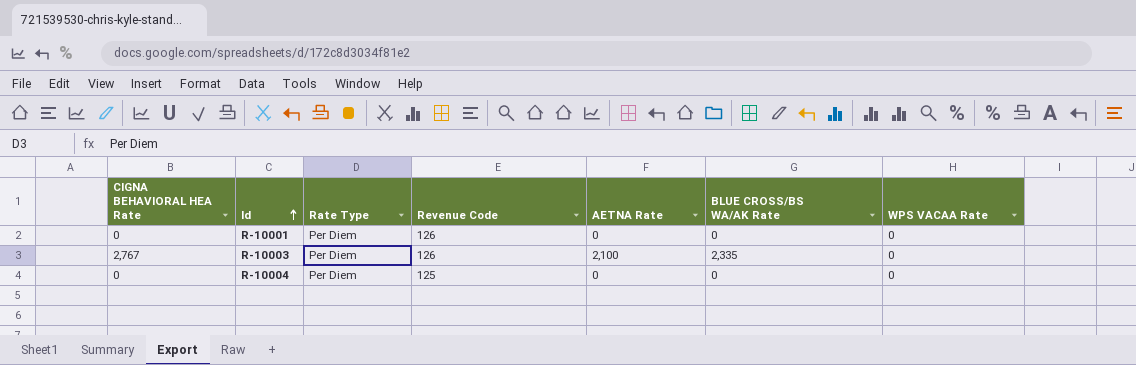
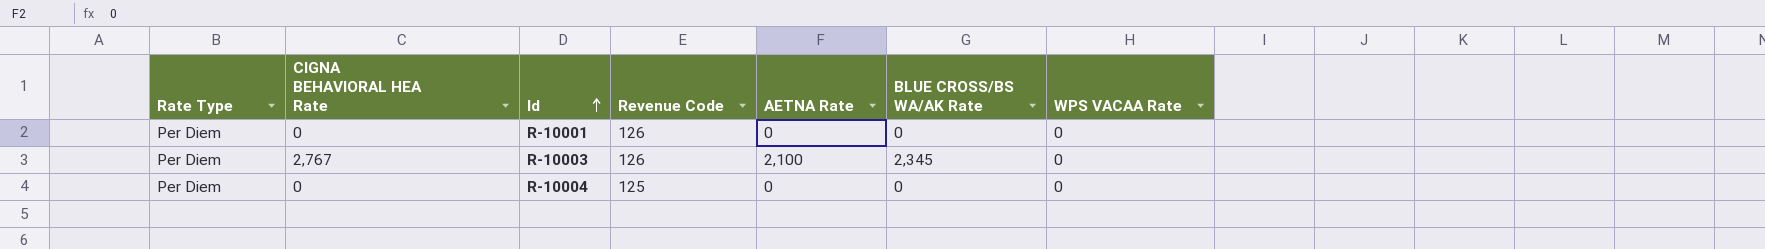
column Rate Type | position: 3 -> 1
R-10003 | BLUE CROSS/BS WA/AK Rate: 2,335 -> 2,345

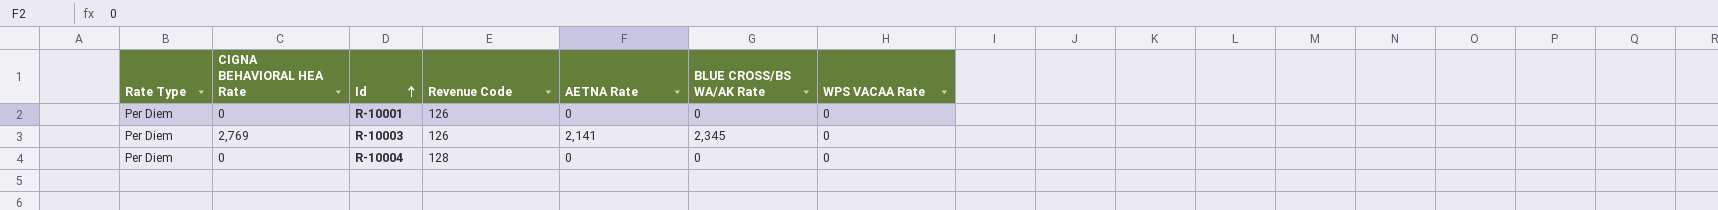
R-10003 | CIGNA BEHAVIORAL HEA Rate: 2,767 -> 2,769
R-10003 | AETNA Rate: 2,100 -> 2,141
R-10004 | Revenue Code: 125 -> 128

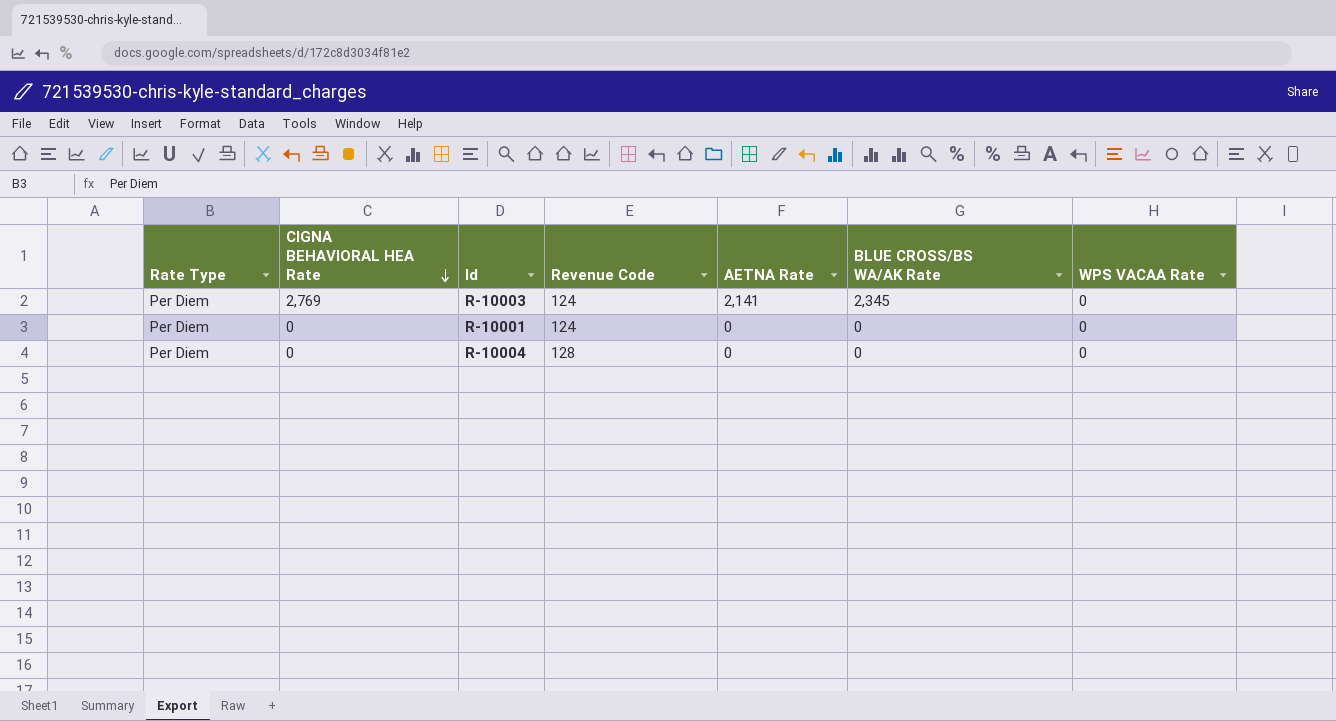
row order: Id ascending -> CIGNA BEHAVIORAL HEA Rate descending
R-10003 | Revenue Code: 126 -> 124
R-10001 | Revenue Code: 126 -> 124

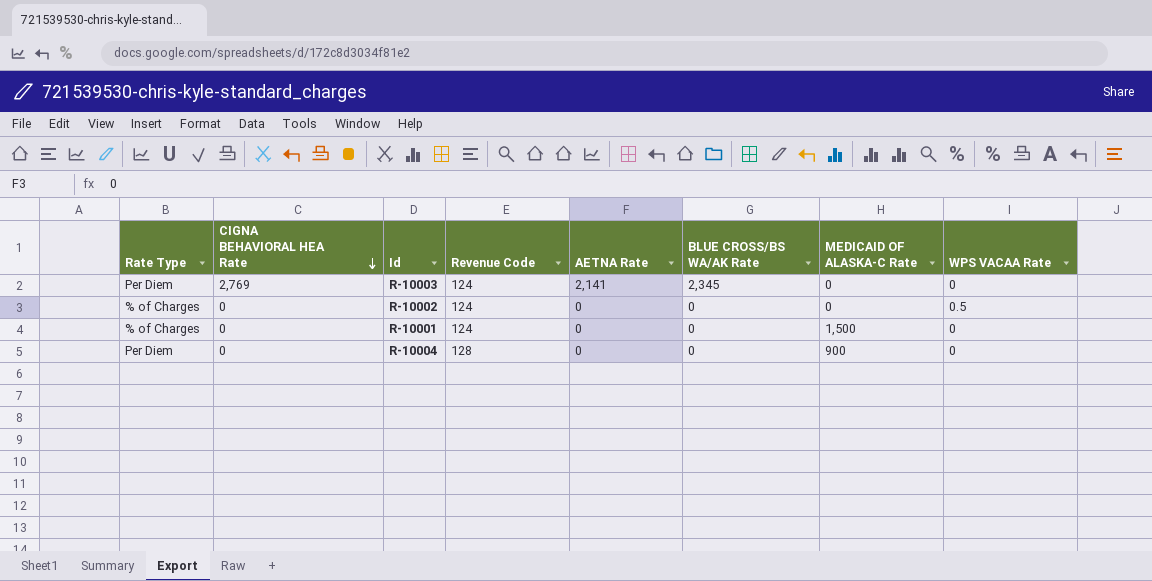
column MEDICAID OF ALASKA-C Rate | position: none -> 7
row R-10002: none -> % of Charges | 0 | 124 | 0 | 0 | 0 | 0.5
R-10001 | Rate Type: Per Diem -> % of Charges

